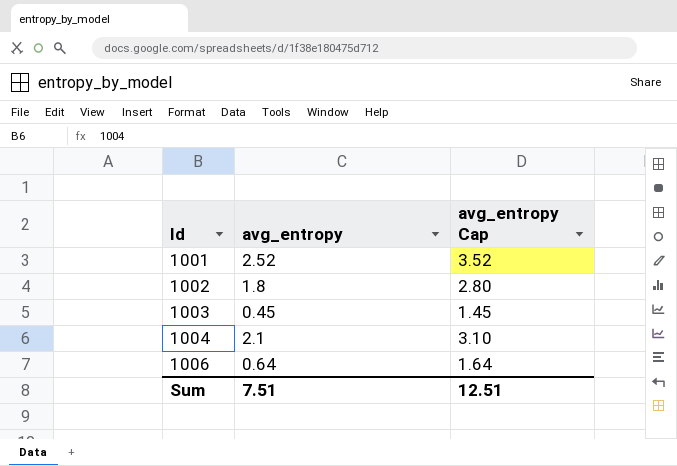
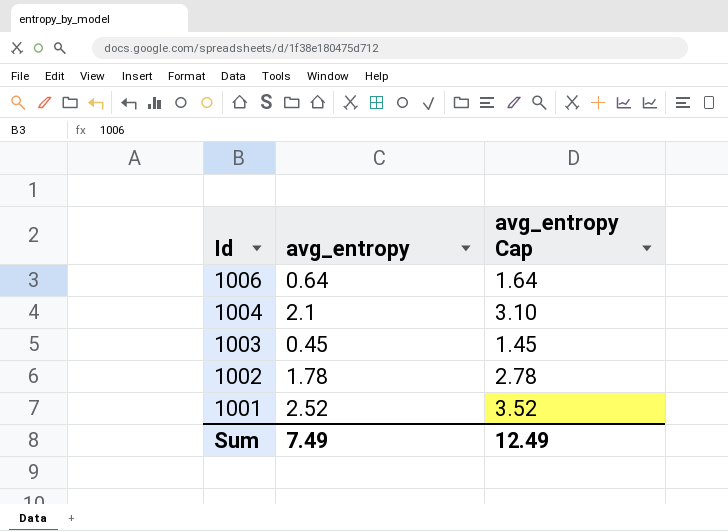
row order: Id ascending -> Id descending
1002 | avg_entropy: 1.8 -> 1.78
1002 | avg_entropy Cap: 2.80 -> 2.78
Sum | avg_entropy: 7.51 -> 7.49
Sum | avg_entropy Cap: 12.51 -> 12.49

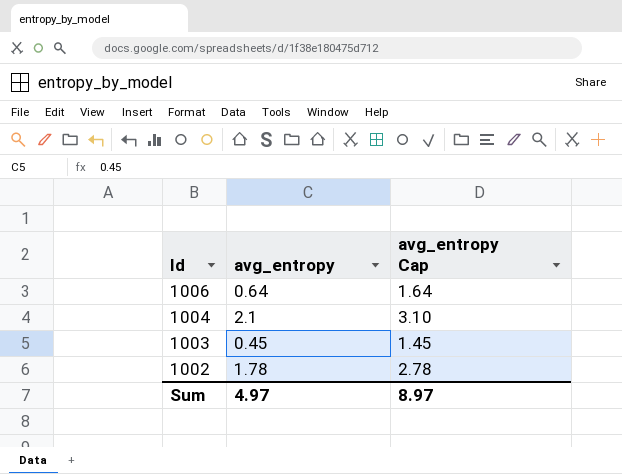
row 1001: 2.52 | 3.52 -> none
Sum | avg_entropy: 7.49 -> 4.97
Sum | avg_entropy Cap: 12.49 -> 8.97

